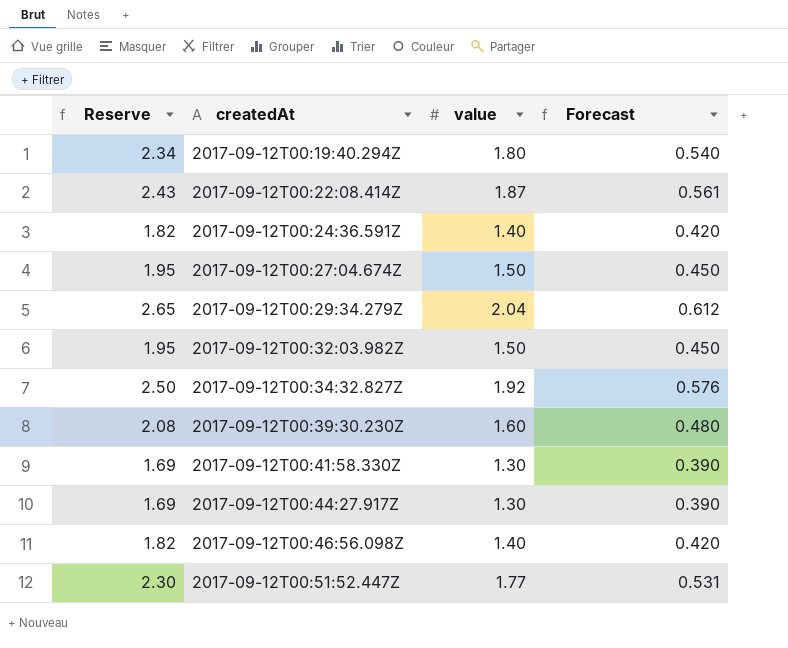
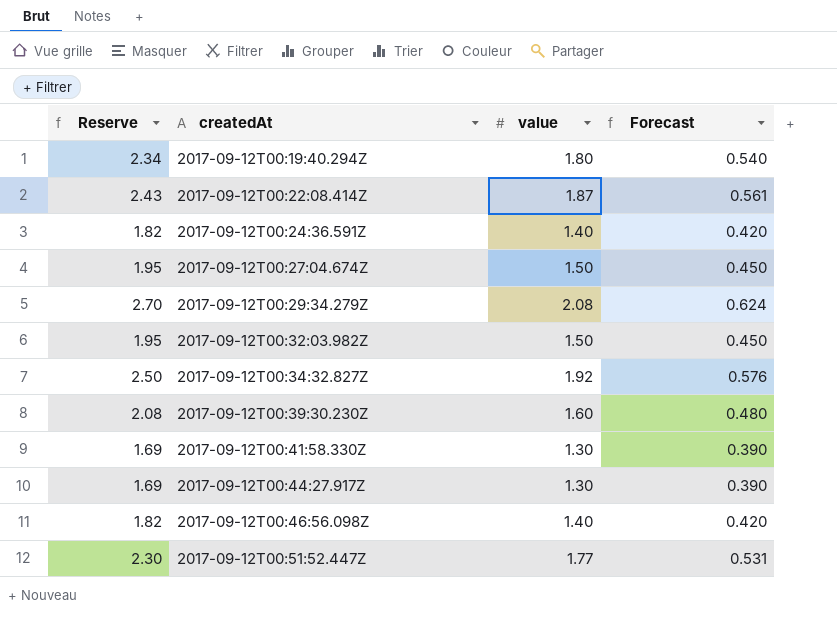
2017-09-12T00:29:34.279Z | Reserve: 2.65 -> 2.70
2017-09-12T00:29:34.279Z | value: 2.04 -> 2.08
2017-09-12T00:29:34.279Z | Forecast: 0.612 -> 0.624

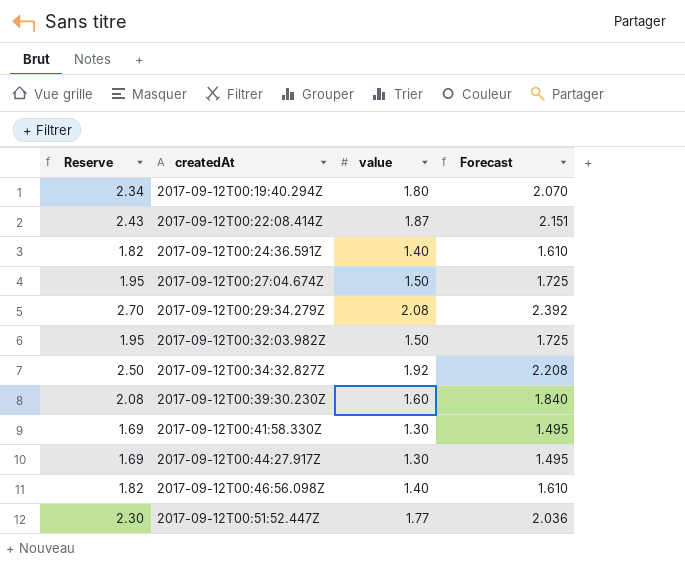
column Forecast | formula: [value] * 0.3 -> [value] * 1.15

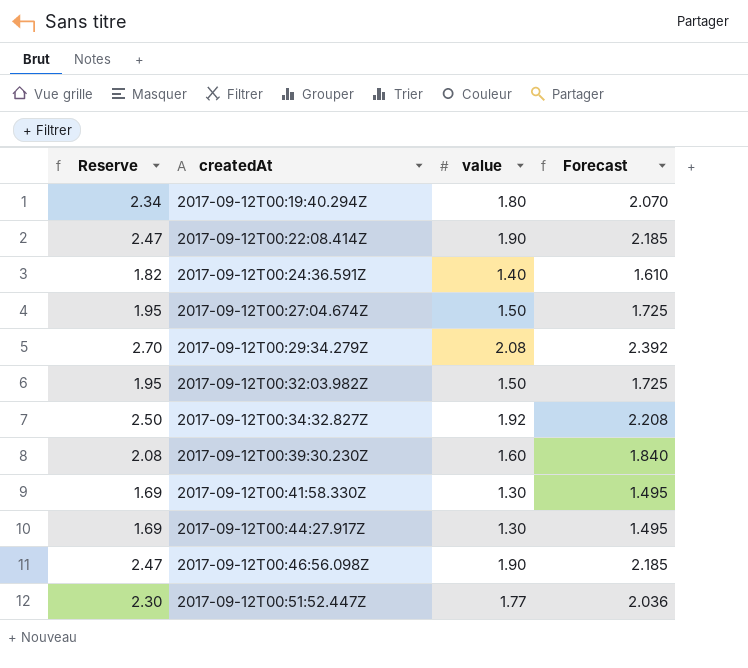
2017-09-12T00:22:08.414Z | Reserve: 2.43 -> 2.47
2017-09-12T00:22:08.414Z | value: 1.87 -> 1.90
2017-09-12T00:22:08.414Z | Forecast: 2.151 -> 2.185
2017-09-12T00:46:56.098Z | Reserve: 1.82 -> 2.47
2017-09-12T00:46:56.098Z | value: 1.40 -> 1.90
2017-09-12T00:46:56.098Z | Forecast: 1.610 -> 2.185

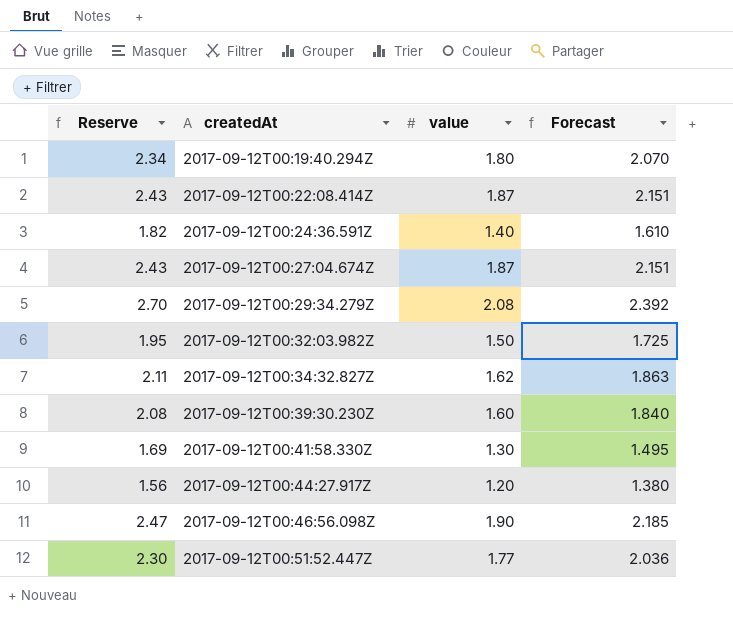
2017-09-12T00:22:08.414Z | Reserve: 2.47 -> 2.43
2017-09-12T00:22:08.414Z | value: 1.90 -> 1.87
2017-09-12T00:22:08.414Z | Forecast: 2.185 -> 2.151
2017-09-12T00:27:04.674Z | Reserve: 1.95 -> 2.43
2017-09-12T00:27:04.674Z | value: 1.50 -> 1.87
2017-09-12T00:27:04.674Z | Forecast: 1.725 -> 2.151
2017-09-12T00:34:32.827Z | Reserve: 2.50 -> 2.11
2017-09-12T00:34:32.827Z | value: 1.92 -> 1.62
2017-09-12T00:34:32.827Z | Forecast: 2.208 -> 1.863
2017-09-12T00:44:27.917Z | Reserve: 1.69 -> 1.56
2017-09-12T00:44:27.917Z | value: 1.30 -> 1.20
2017-09-12T00:44:27.917Z | Forecast: 1.495 -> 1.380

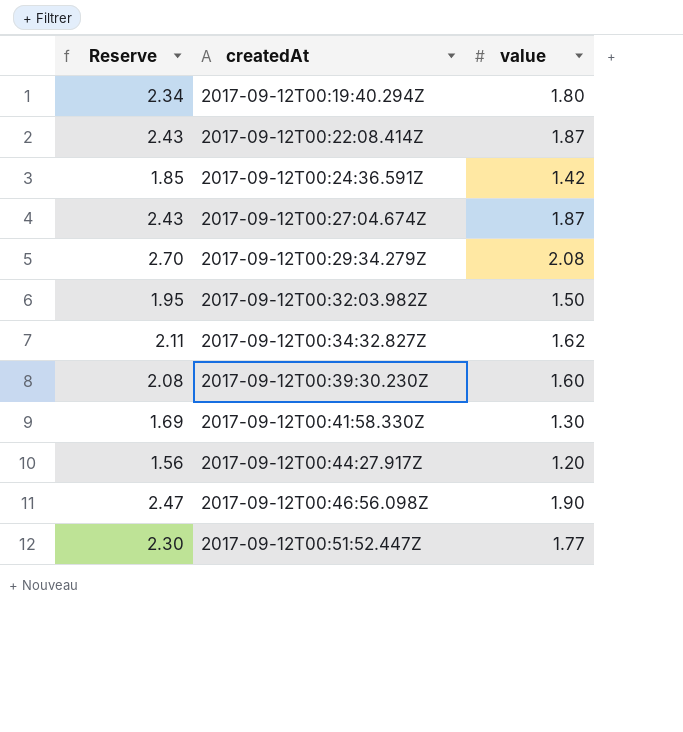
column Forecast | formula: [value] * 1.15 -> none
2017-09-12T00:24:36.591Z | Reserve: 1.82 -> 1.85
2017-09-12T00:24:36.591Z | value: 1.40 -> 1.42

